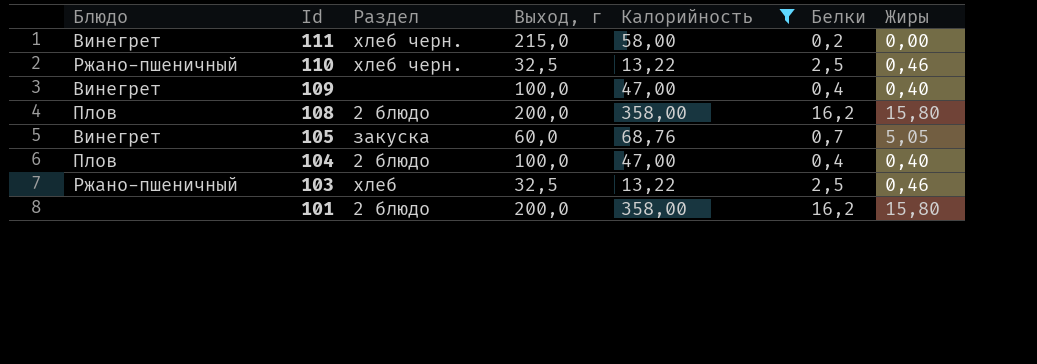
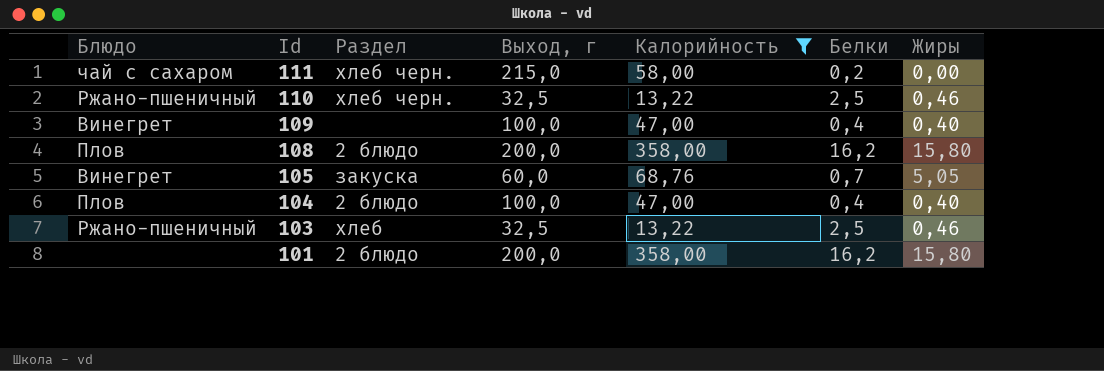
111 | Блюдо: Винегрет -> чай с сахаром

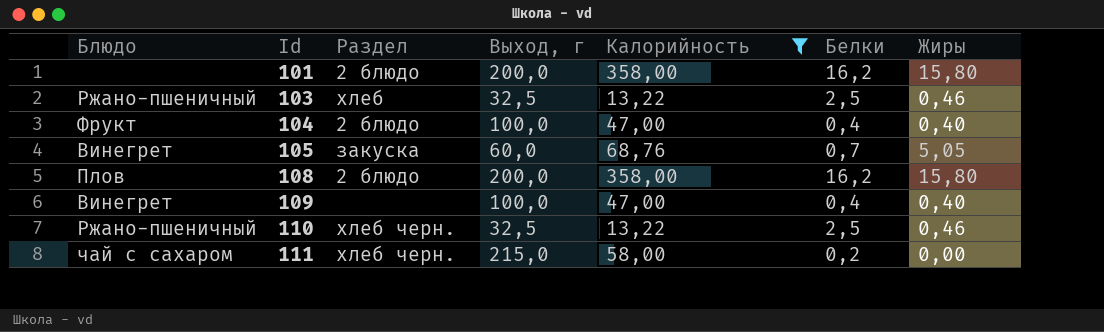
row order: Id descending -> Id ascending
104 | Блюдо: Плов -> Фрукт

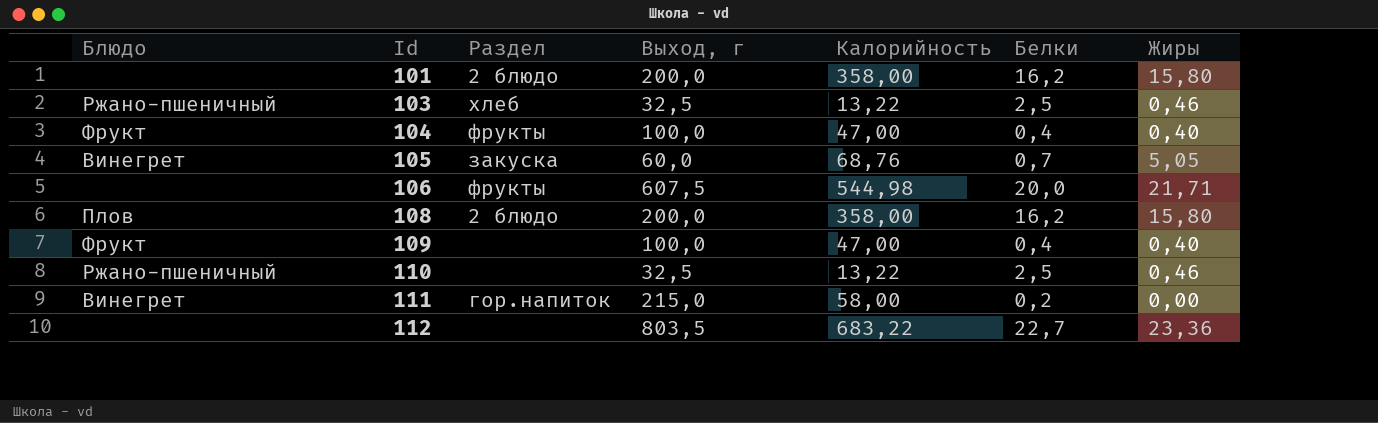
filter: Калорийность <= 358,00 -> none
104 | Раздел: 2 блюдо -> фрукты
109 | Блюдо: Винегрет -> Фрукт
110 | Раздел: хлеб черн. -> none
111 | Блюдо: чай с сахаром -> Винегрет
111 | Раздел: хлеб черн. -> гор.напиток

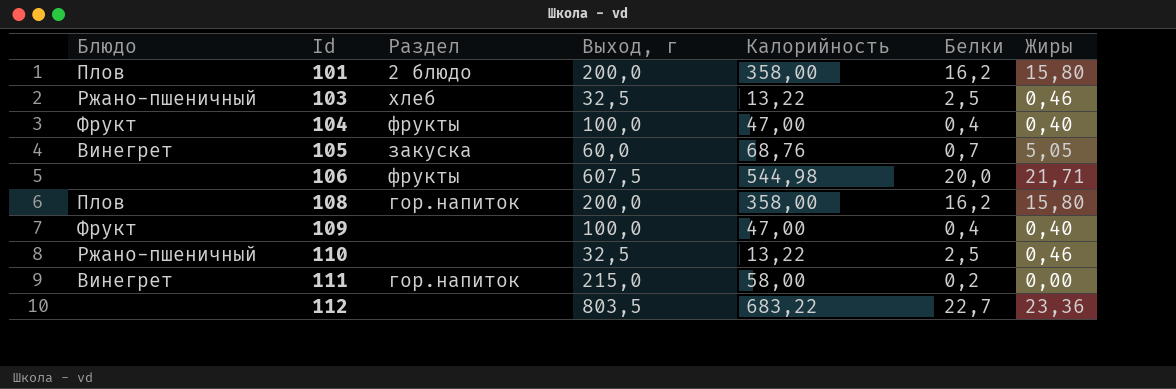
101 | Блюдо: none -> Плов
108 | Раздел: 2 блюдо -> гор.напиток

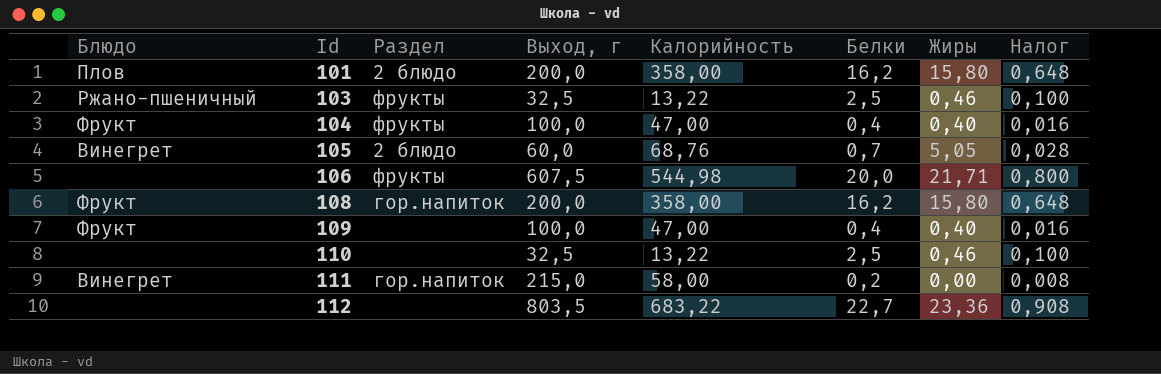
column Налог | formula: none -> [Белки] * 0,04
103 | Раздел: хлеб -> фрукты
105 | Раздел: закуска -> 2 блюдо
108 | Блюдо: Плов -> Фрукт
110 | Блюдо: Ржано-пшеничный -> none

